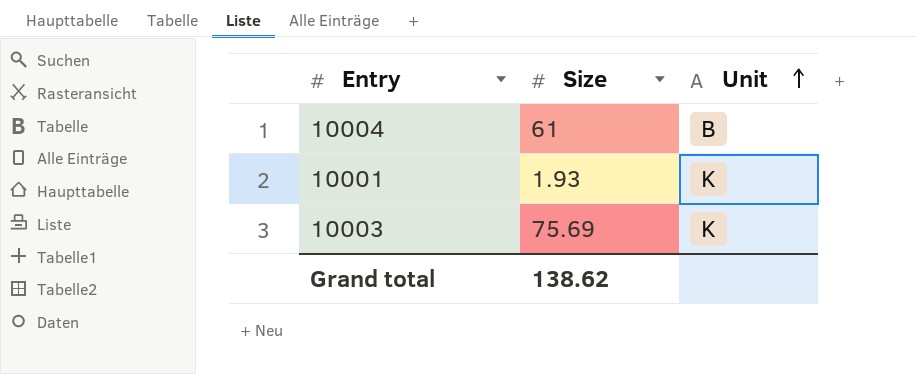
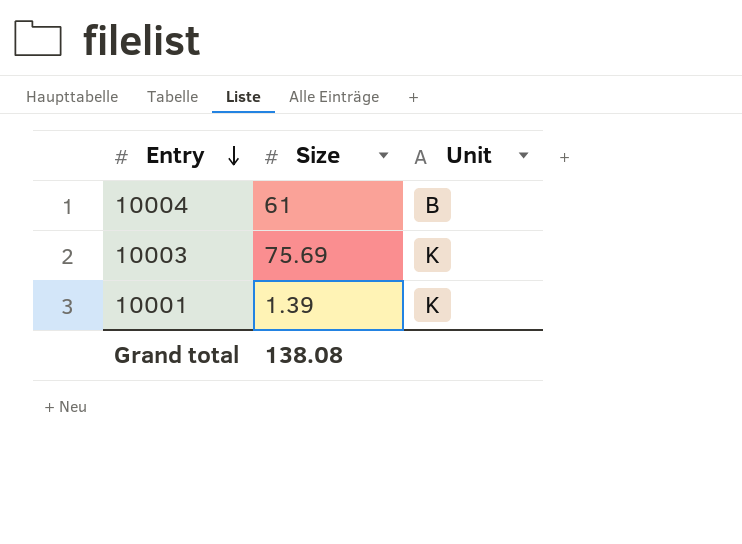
row order: Unit ascending -> Entry descending
10001 | Size: 1.93 -> 1.39
Grand total | Size: 138.62 -> 138.08

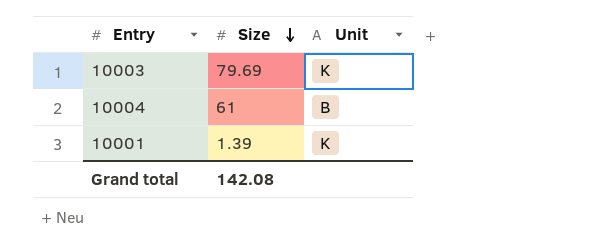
row order: Entry descending -> Size descending
10003 | Size: 75.69 -> 79.69
Grand total | Size: 138.08 -> 142.08

